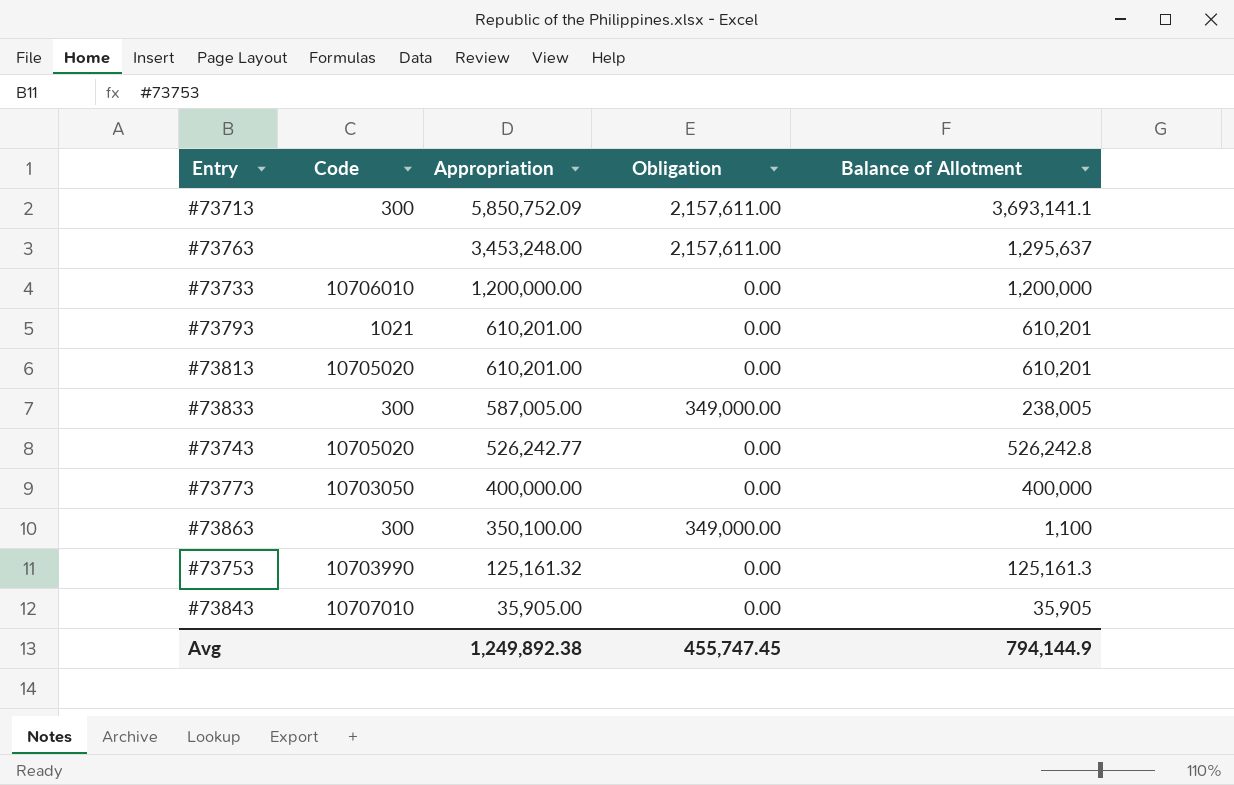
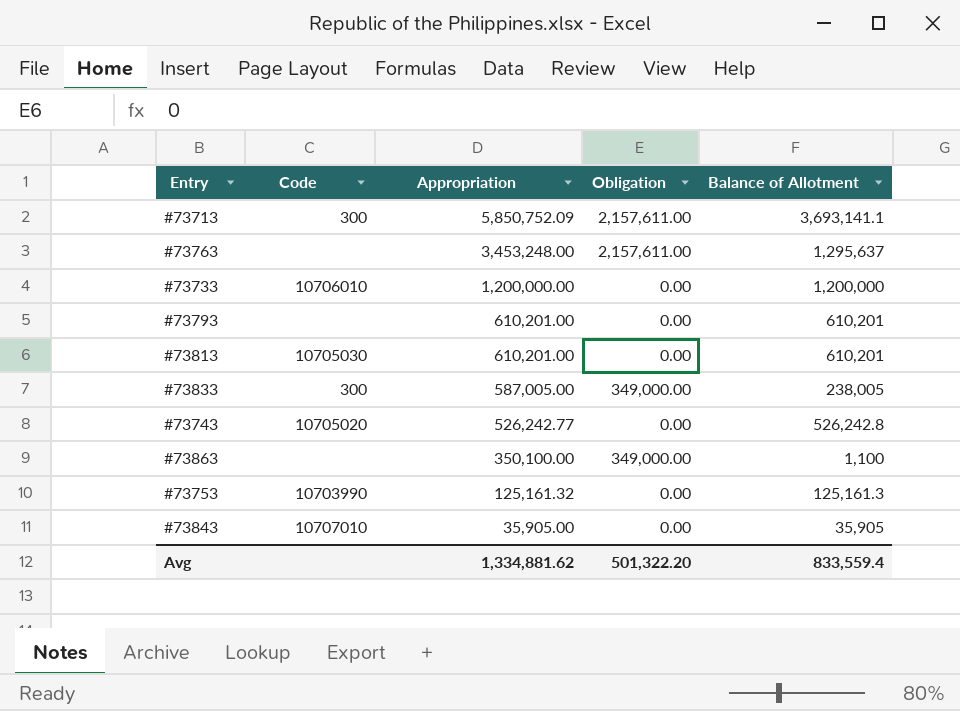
row #73773: 10703050 | 400,000.00 | 0.00 | 400,000 -> none
#73793 | Code: 1021 -> none
#73813 | Code: 10705020 -> 10705030
#73863 | Code: 300 -> none
Avg | Appropriation: 1,249,892.38 -> 1,334,881.62
Avg | Obligation: 455,747.45 -> 501,322.20
Avg | Balance of Allotment: 794,144.9 -> 833,559.4

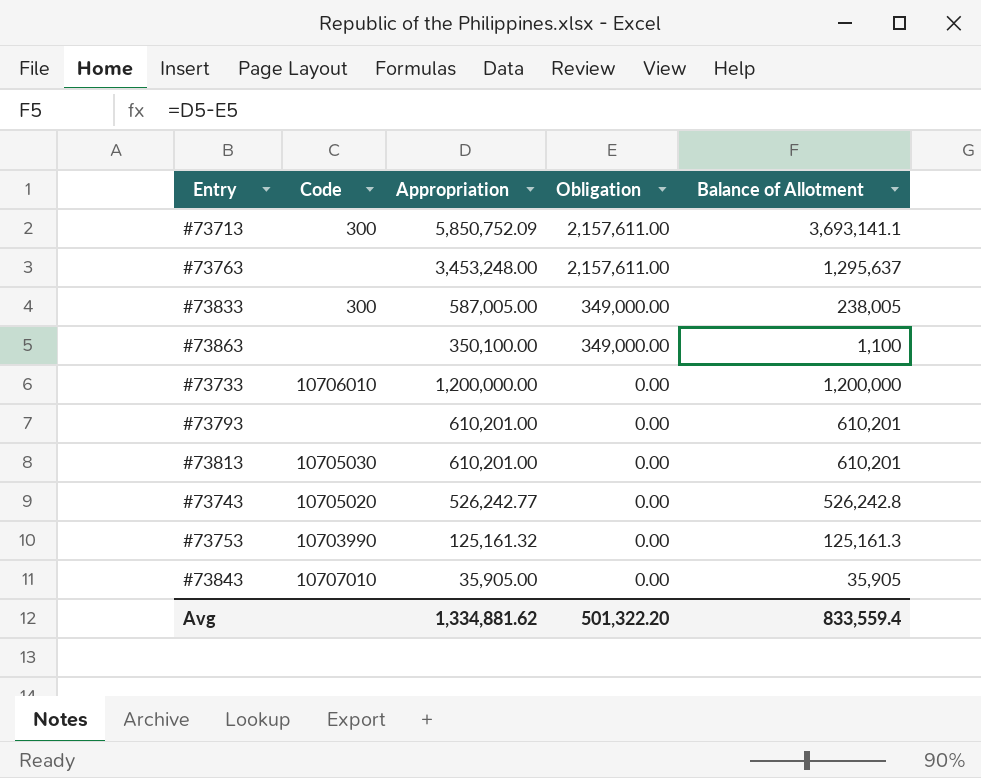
row order: Appropriation descending -> Obligation descending

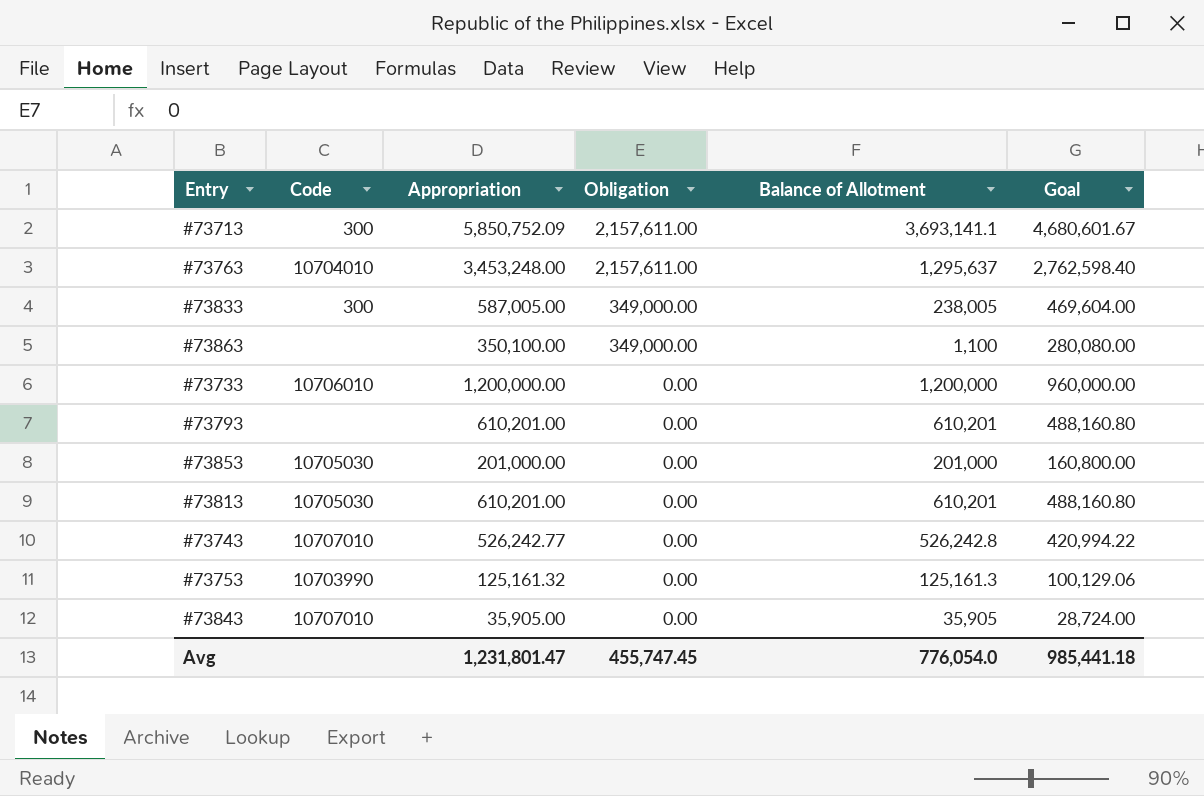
column Goal | formula: none -> [Appropriation] * 0.8
#73763 | Code: none -> 10704010
row #73853: none -> 10705030 | 201,000.00 | 0.00 | 201,000 | 160,800.00
#73743 | Code: 10705020 -> 10707010
Avg | Appropriation: 1,334,881.62 -> 1,231,801.47
Avg | Obligation: 501,322.20 -> 455,747.45
Avg | Balance of Allotment: 833,559.4 -> 776,054.0

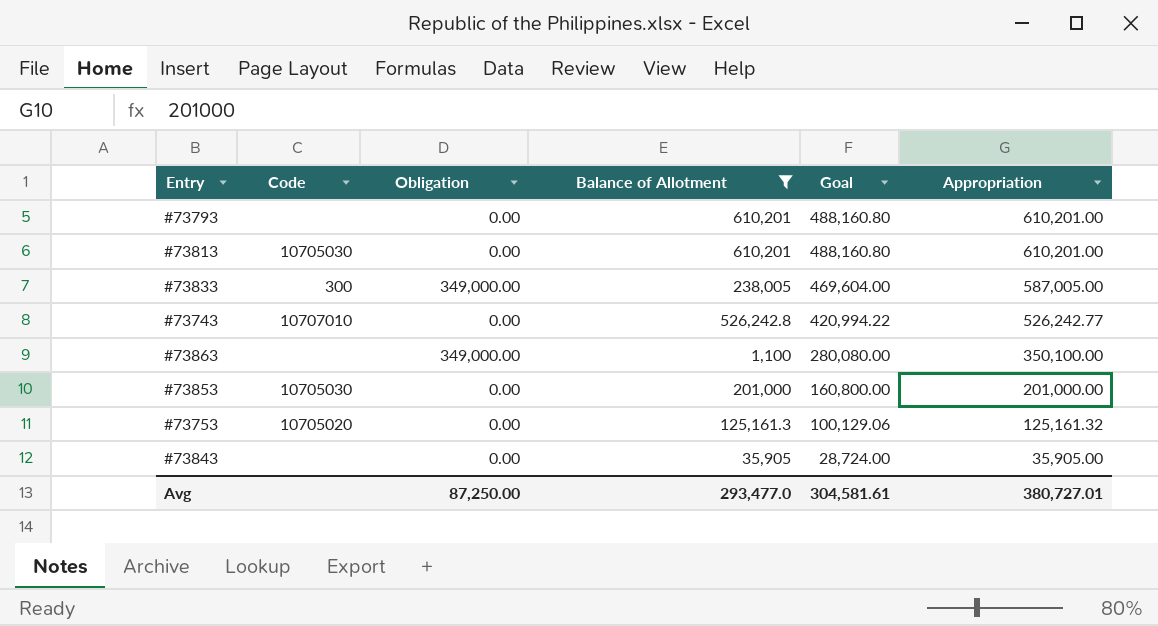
filter: none -> Balance of Allotment <= 610,201
row order: Obligation descending -> Goal descending
column Appropriation | position: 3 -> 6
#73753 | Code: 10703990 -> 10705020
#73843 | Code: 10707010 -> none
Avg | Obligation: 455,747.45 -> 87,250.00
Avg | Balance of Allotment: 776,054.0 -> 293,477.0
Avg | Goal: 985,441.18 -> 304,581.61
Avg | Appropriation: 1,231,801.47 -> 380,727.01

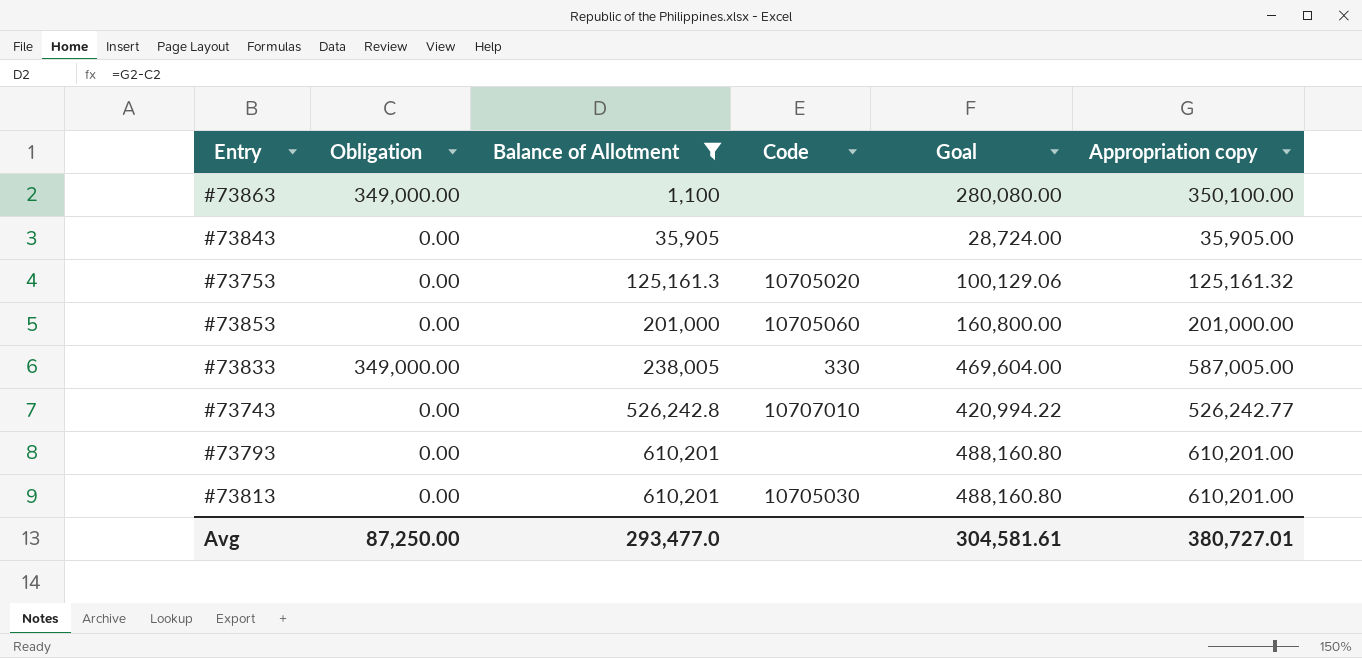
row order: Goal descending -> Balance of Allotment ascending
column Code | position: 2 -> 4
column name: Appropriation -> Appropriation copy
#73853 | Code: 10705030 -> 10705060
#73833 | Code: 300 -> 330

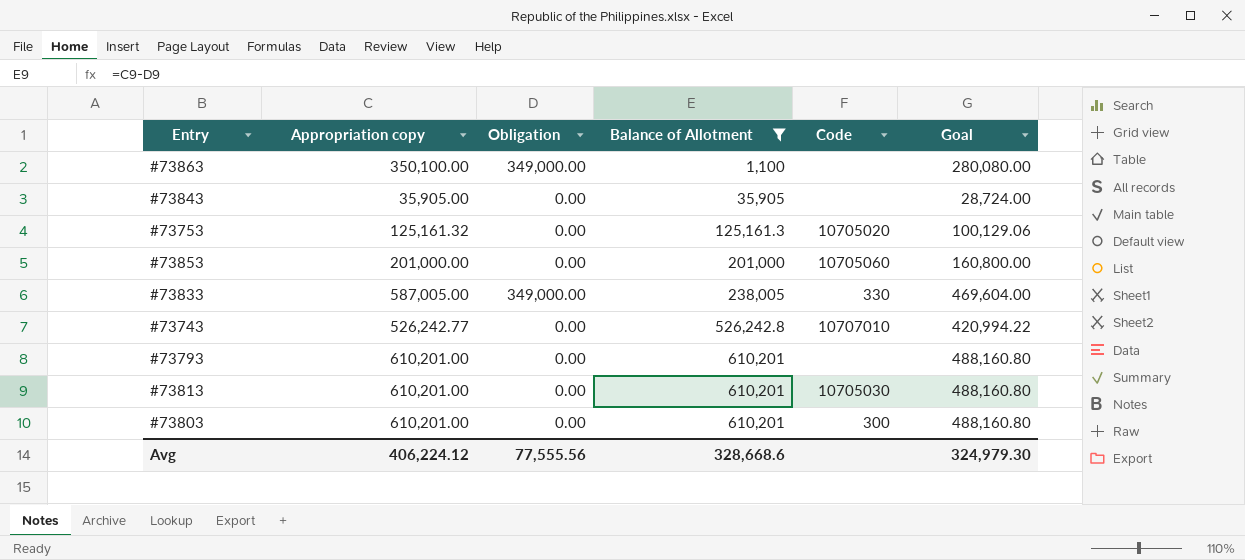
column Appropriation copy | position: 6 -> 2
row #73803: none -> 610,201.00 | 0.00 | 610,201 | 300 | 488,160.80
Avg | Appropriation copy: 380,727.01 -> 406,224.12
Avg | Obligation: 87,250.00 -> 77,555.56
Avg | Balance of Allotment: 293,477.0 -> 328,668.6
Avg | Goal: 304,581.61 -> 324,979.30

